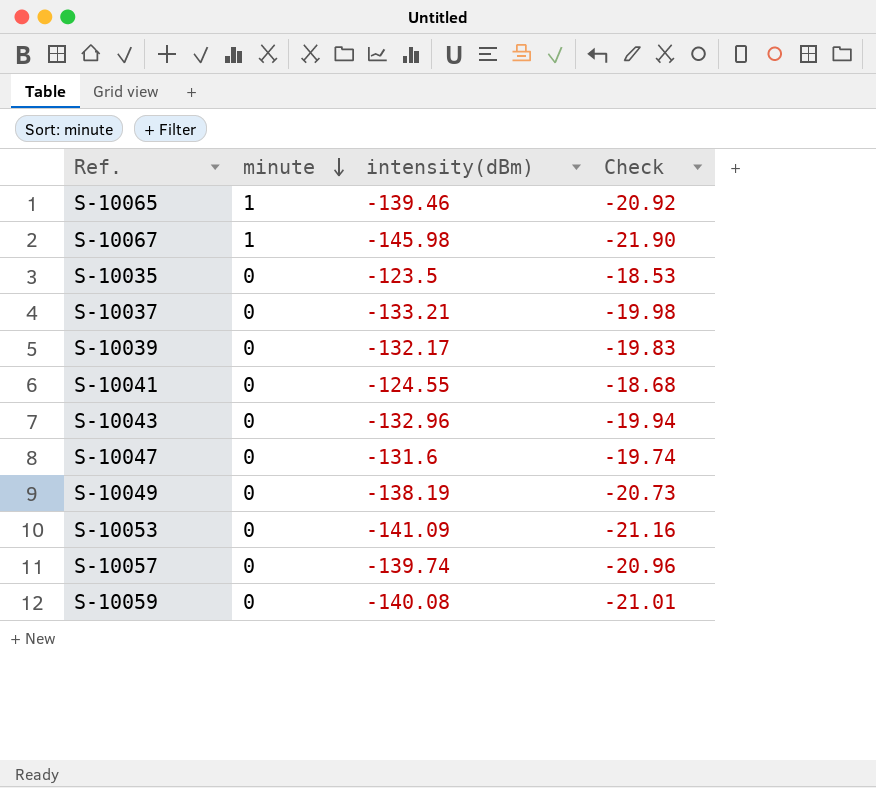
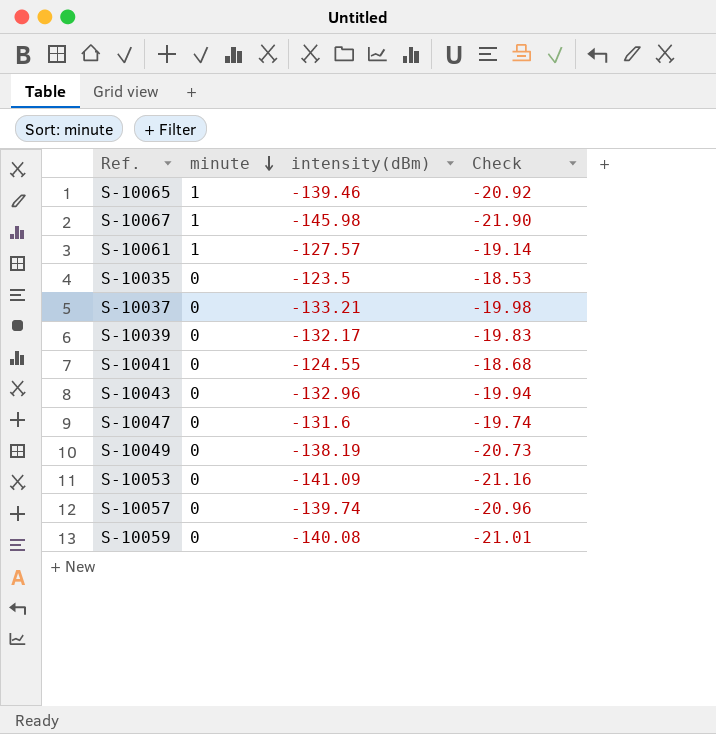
row S-10061: none -> 1 | -127.57 | -19.14

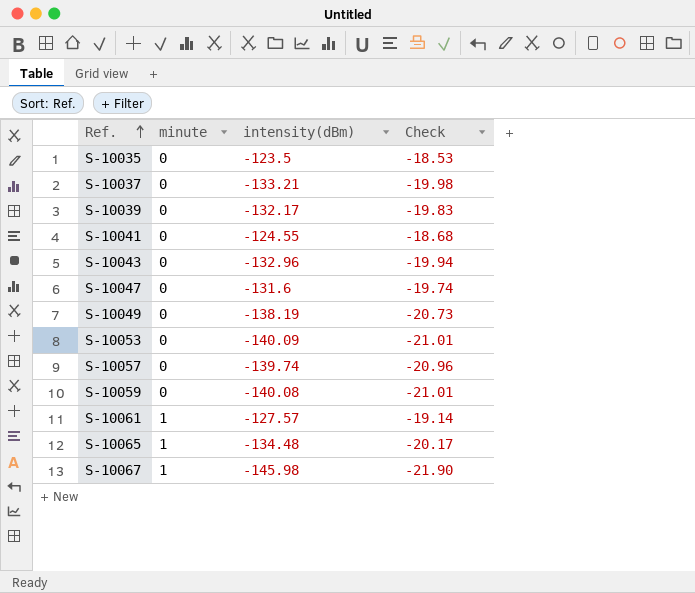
row order: minute descending -> Ref. ascending
S-10053 | intensity(dBm): -141.09 -> -140.09
S-10053 | Check: -21.16 -> -21.01
S-10065 | intensity(dBm): -139.46 -> -134.48
S-10065 | Check: -20.92 -> -20.17

